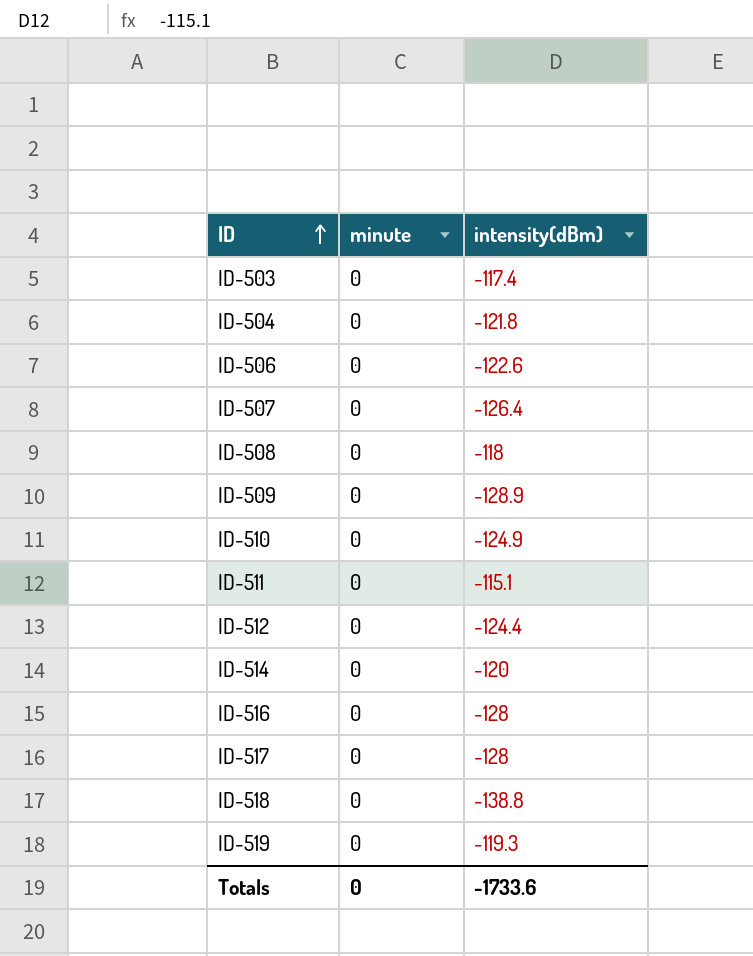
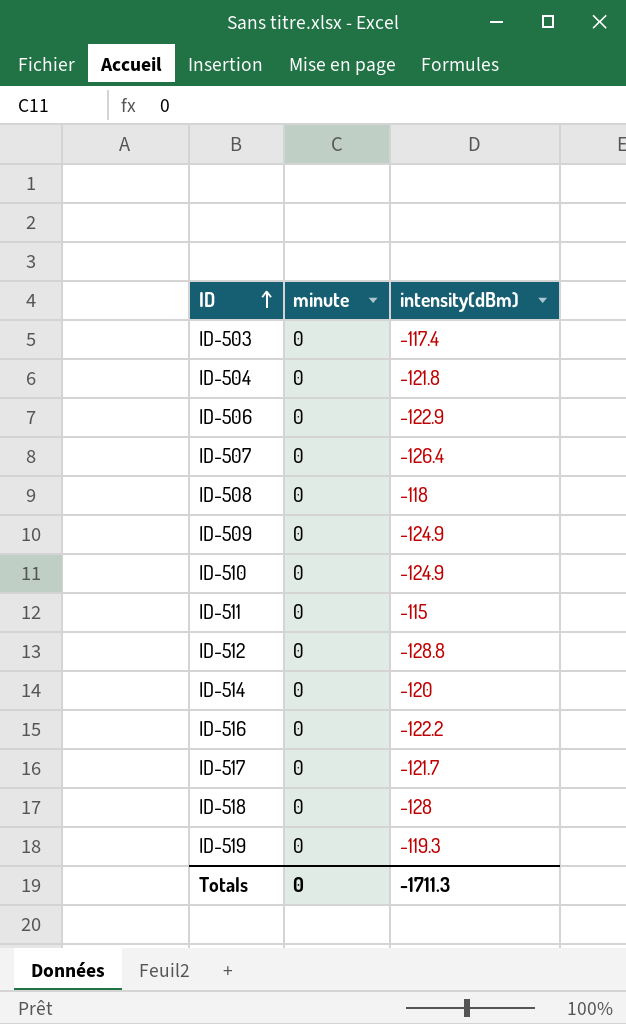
ID-506 | intensity(dBm): -122.6 -> -122.9
ID-509 | intensity(dBm): -128.9 -> -124.9
ID-511 | intensity(dBm): -115.1 -> -115
ID-512 | intensity(dBm): -124.4 -> -128.8
ID-516 | intensity(dBm): -128 -> -122.2
ID-517 | intensity(dBm): -128 -> -121.7
ID-518 | intensity(dBm): -138.8 -> -128
Totals | intensity(dBm): -1733.6 -> -1711.3

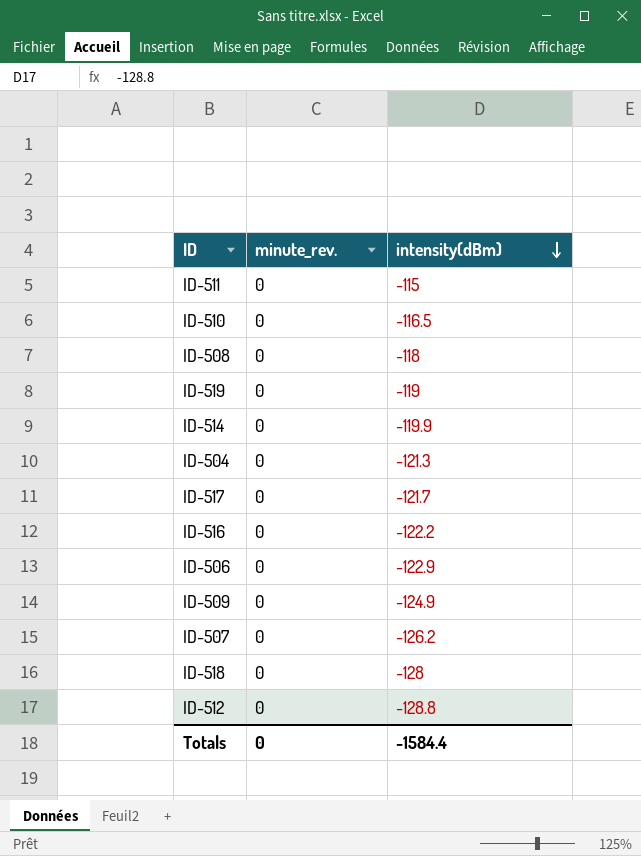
row order: ID ascending -> intensity(dBm) descending
column name: minute -> minute_rev.
row ID-503: 0 | -117.4 -> none
ID-510 | intensity(dBm): -124.9 -> -116.5
ID-519 | intensity(dBm): -119.3 -> -119
ID-514 | intensity(dBm): -120 -> -119.9
ID-504 | intensity(dBm): -121.8 -> -121.3
ID-507 | intensity(dBm): -126.4 -> -126.2
Totals | intensity(dBm): -1711.3 -> -1584.4

